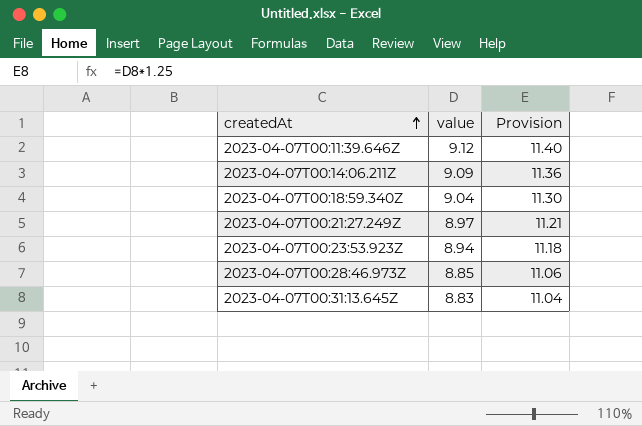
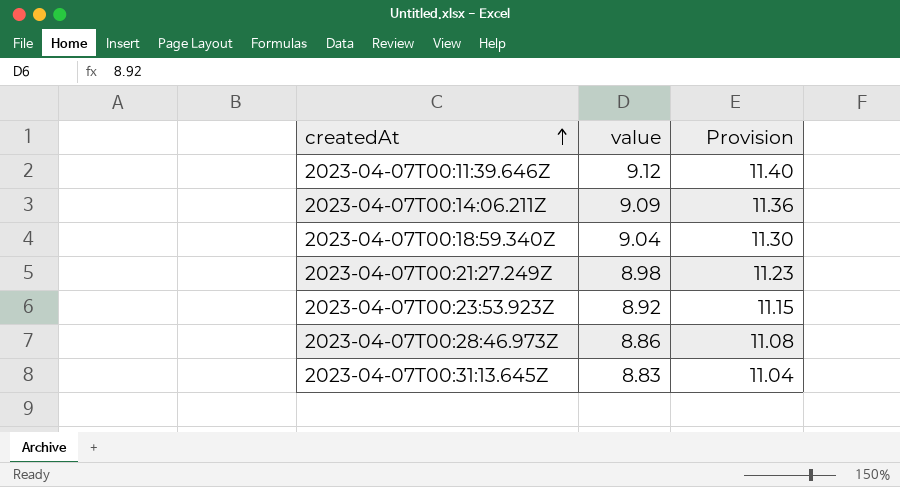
2023-04-07T00:21:27.249Z | value: 8.97 -> 8.98
2023-04-07T00:21:27.249Z | Provision: 11.21 -> 11.23
2023-04-07T00:23:53.923Z | value: 8.94 -> 8.92
2023-04-07T00:23:53.923Z | Provision: 11.18 -> 11.15
2023-04-07T00:28:46.973Z | value: 8.85 -> 8.86
2023-04-07T00:28:46.973Z | Provision: 11.06 -> 11.08

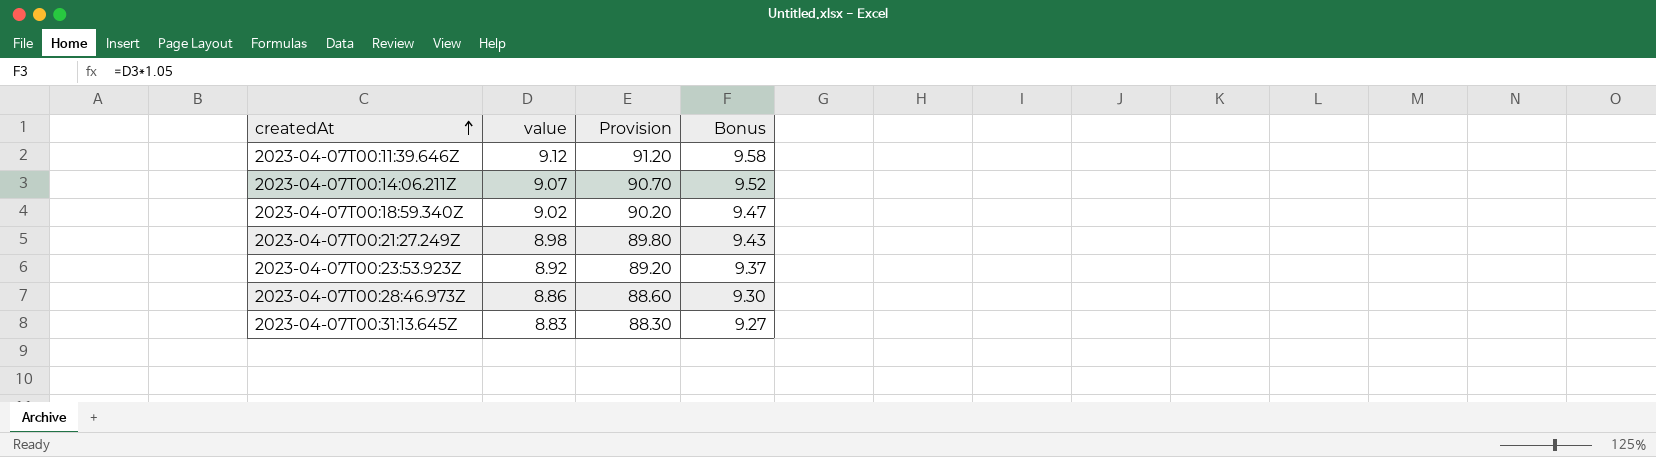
column Provision | formula: [value] * 1.25 -> [value] * 10
column Bonus | formula: none -> [value] * 1.05
2023-04-07T00:14:06.211Z | value: 9.09 -> 9.07
2023-04-07T00:18:59.340Z | value: 9.04 -> 9.02

